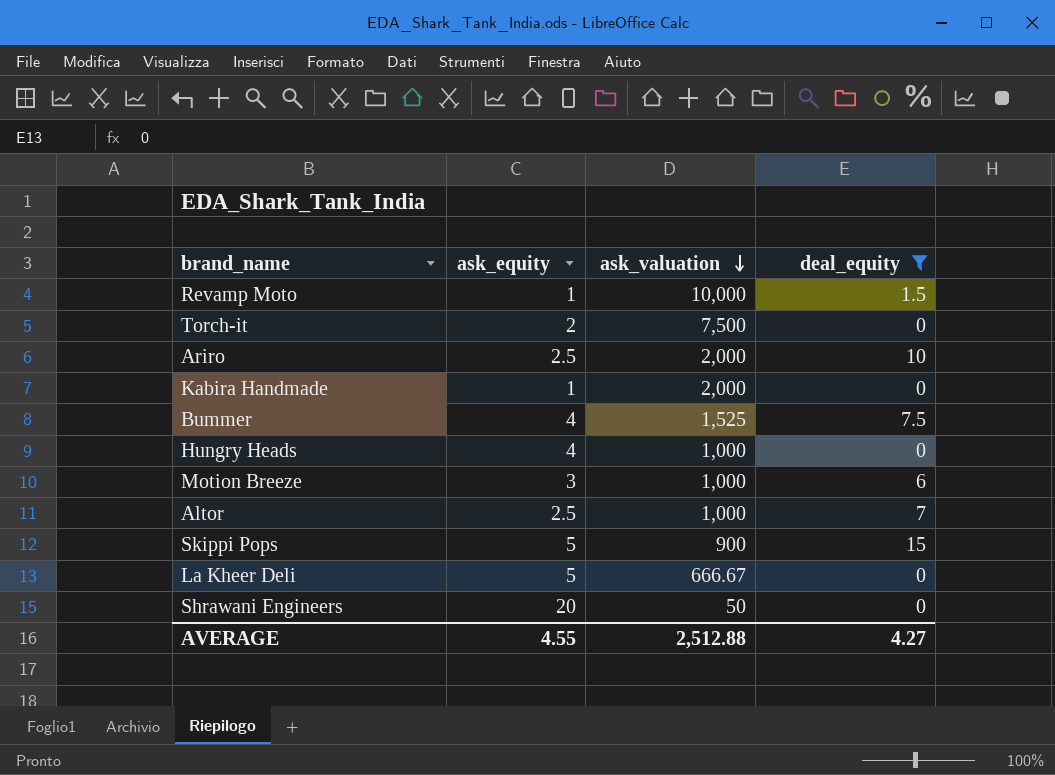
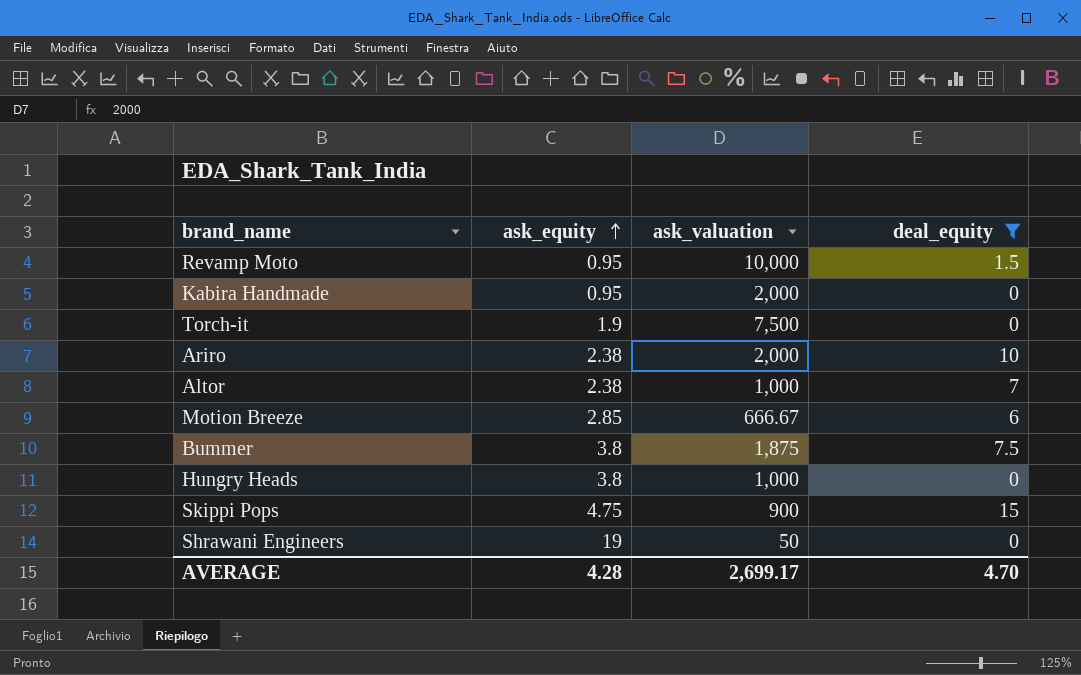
row order: ask_valuation descending -> ask_equity ascending
row La Kheer Deli: 5 | 666.67 | 0 -> none
Revamp Moto | ask_equity: 1 -> 0.95
Kabira Handmade | ask_equity: 1 -> 0.95
Torch-it | ask_equity: 2 -> 1.9
Ariro | ask_equity: 2.5 -> 2.38
Altor | ask_equity: 2.5 -> 2.38
Motion Breeze | ask_equity: 3 -> 2.85
Motion Breeze | ask_valuation: 1,000 -> 666.67
Bummer | ask_equity: 4 -> 3.8
Bummer | ask_valuation: 1,525 -> 1,875
Hungry Heads | ask_equity: 4 -> 3.8
Skippi Pops | ask_equity: 5 -> 4.75
Shrawani Engineers | ask_equity: 20 -> 19
AVERAGE | ask_equity: 4.55 -> 4.28
AVERAGE | ask_valuation: 2,512.88 -> 2,699.17
AVERAGE | deal_equity: 4.27 -> 4.70

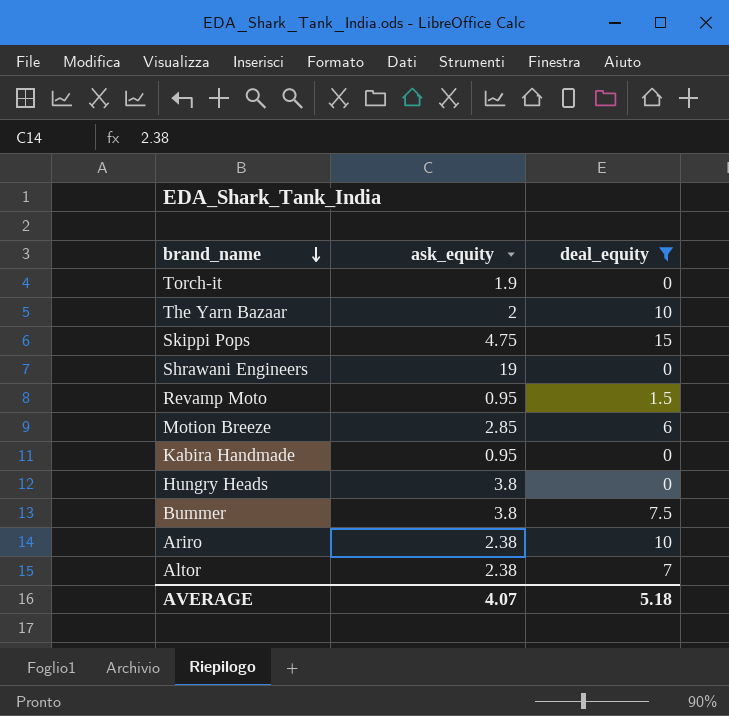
row order: ask_equity ascending -> brand_name descending
column ask_valuation | position: 3 -> none
row The Yarn Bazaar: none -> 2 | 10
AVERAGE | ask_equity: 4.28 -> 4.07
AVERAGE | deal_equity: 4.70 -> 5.18

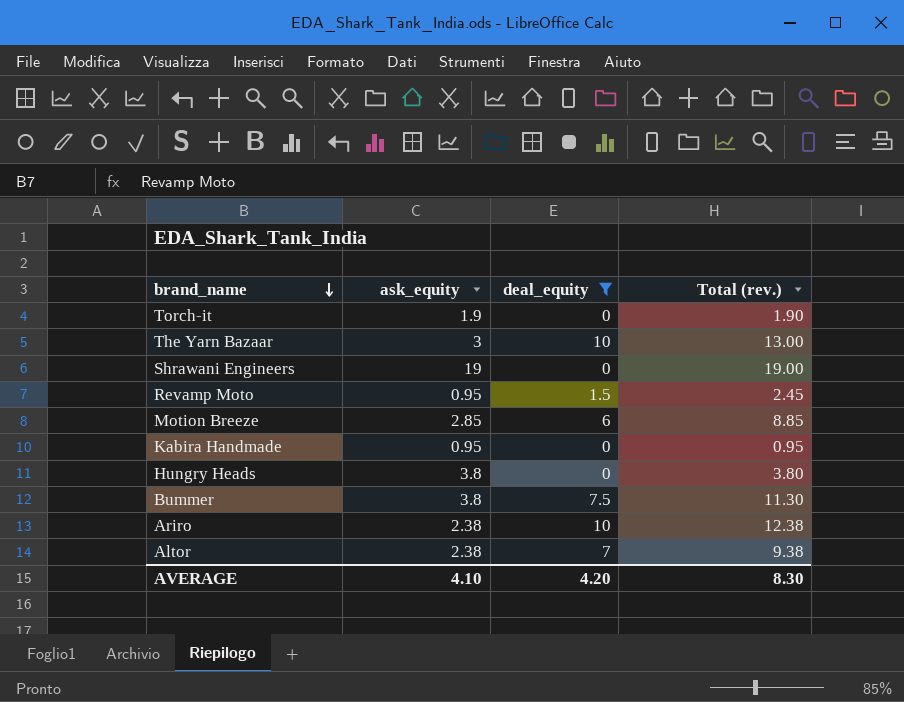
column Total (rev.) | formula: none -> [ask_equity] + [deal_equity]
row Skippi Pops: 4.75 | 15 -> none
The Yarn Bazaar | ask_equity: 2 -> 3
AVERAGE | ask_equity: 4.07 -> 4.10
AVERAGE | deal_equity: 5.18 -> 4.20

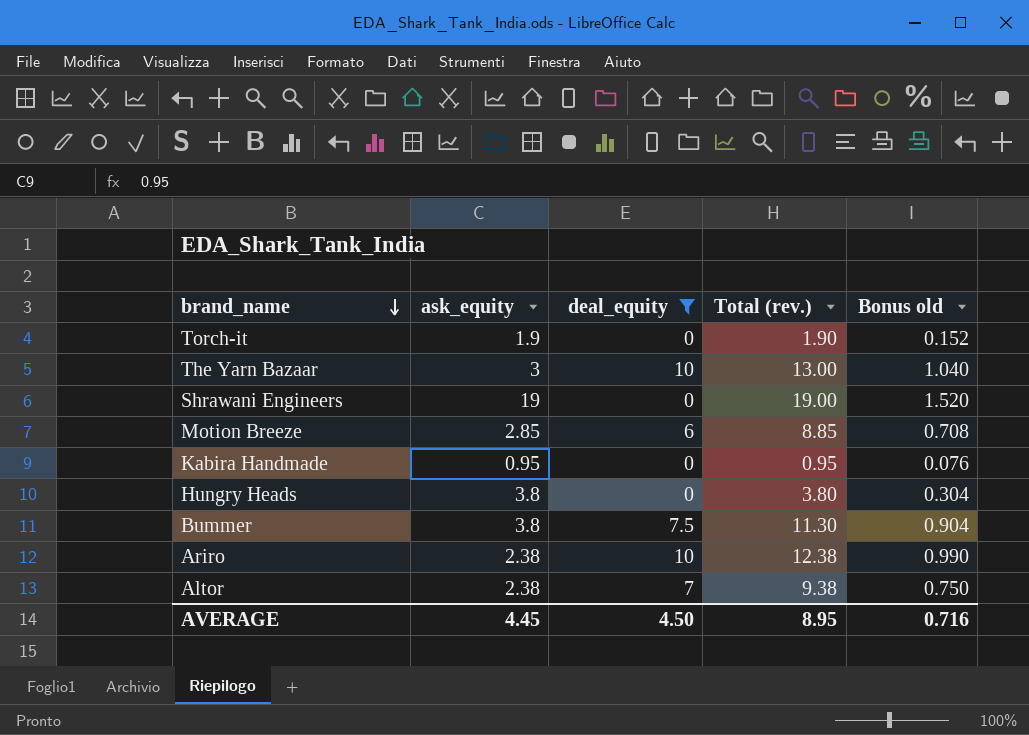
column Bonus old | formula: none -> [Total (rev.)] * 0.08
row Revamp Moto: 0.95 | 1.5 | 2.45 -> none
AVERAGE | ask_equity: 4.10 -> 4.45
AVERAGE | deal_equity: 4.20 -> 4.50
AVERAGE | Total (rev.): 8.30 -> 8.95

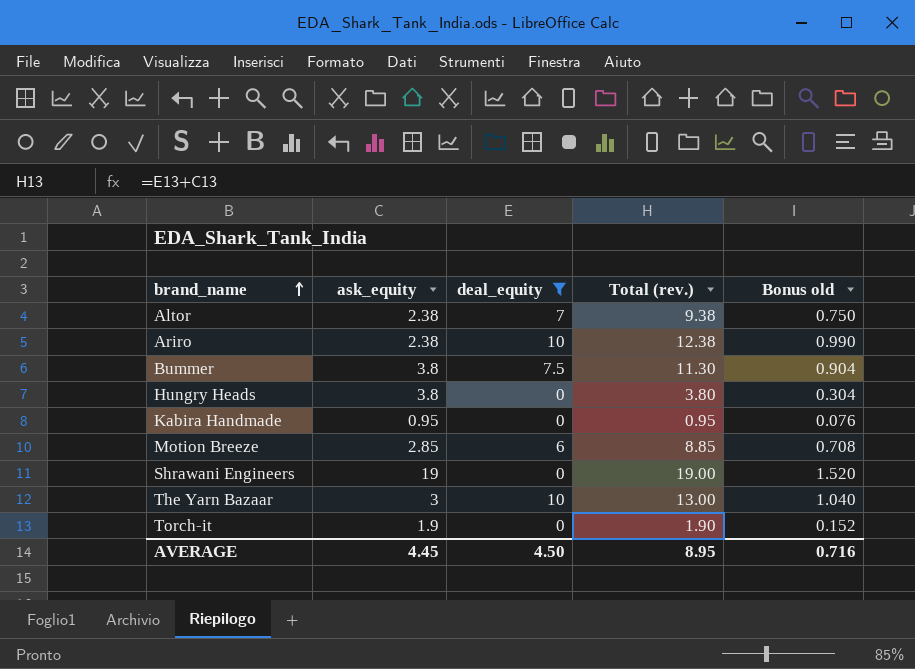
row order: brand_name descending -> brand_name ascending

